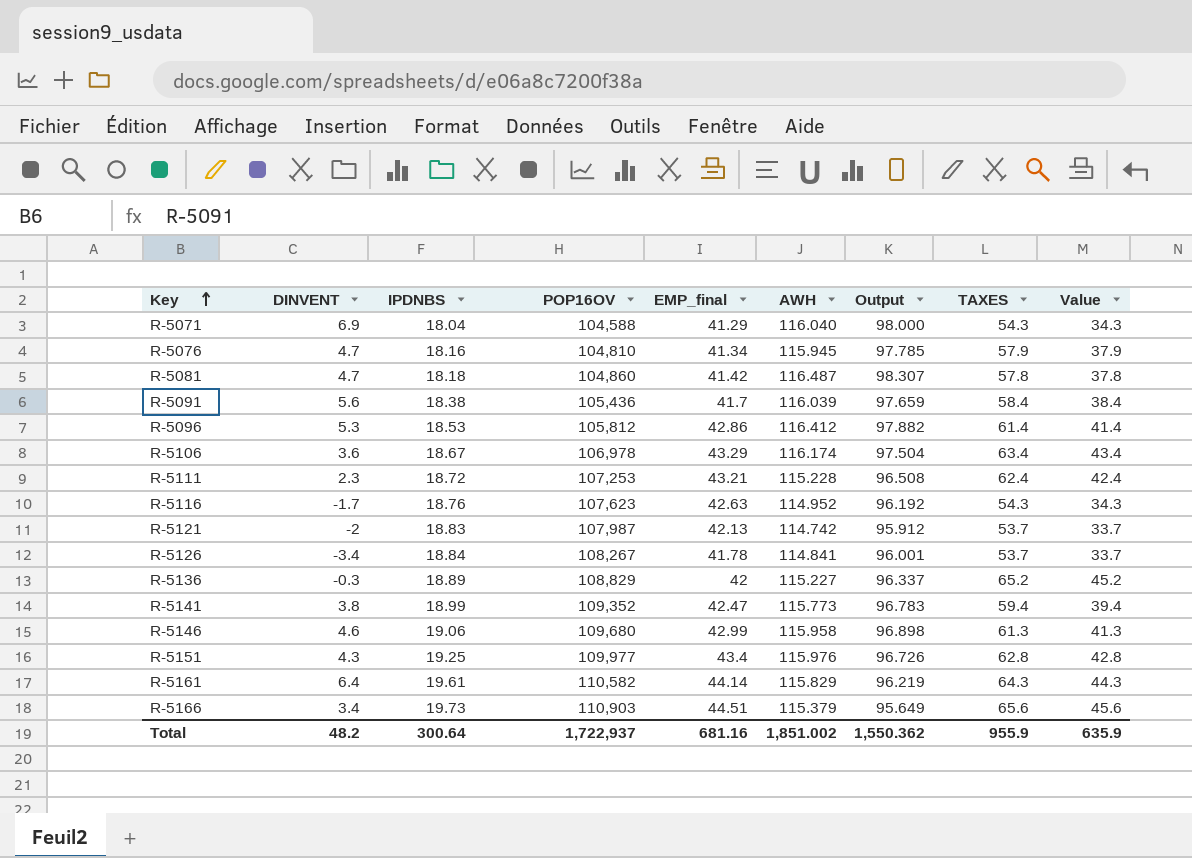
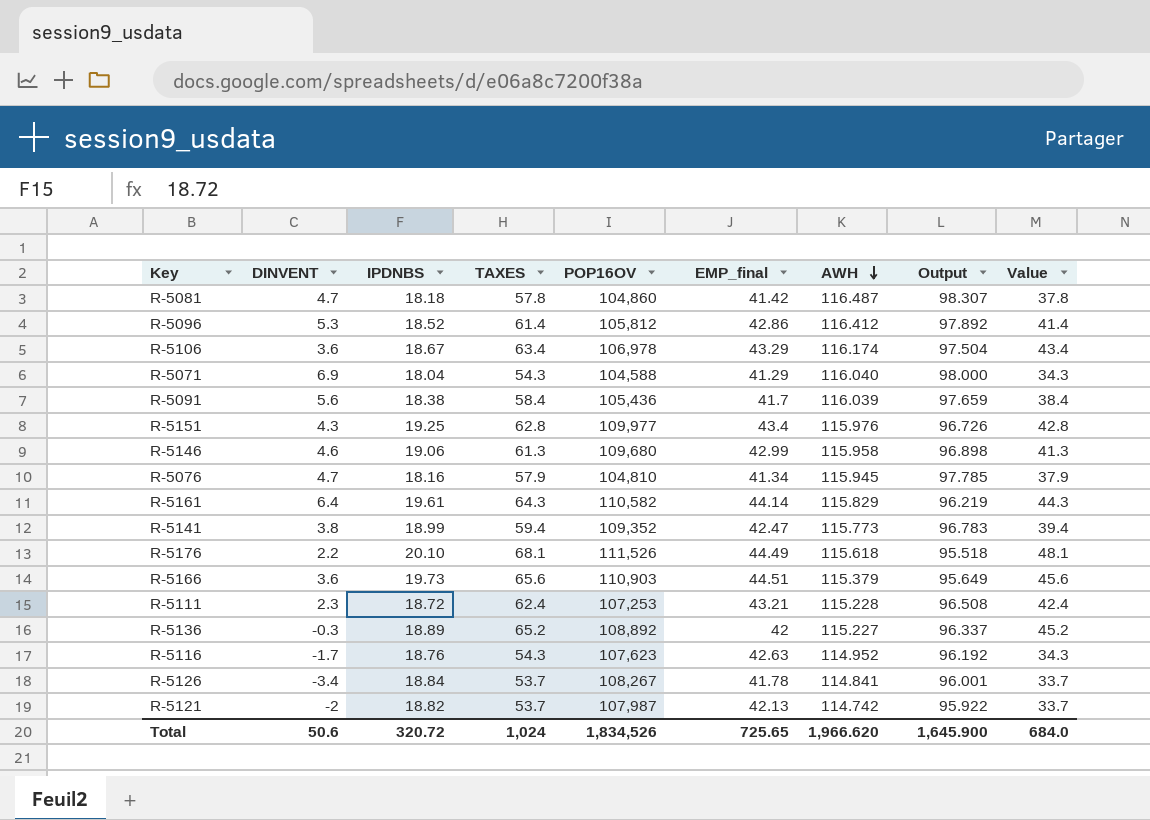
row order: Key ascending -> AWH descending
column TAXES | position: 8 -> 4
R-5096 | IPDNBS: 18.53 -> 18.52
R-5096 | Output: 97.882 -> 97.892
row R-5176: none -> 2.2 | 20.10 | 68.1 | 111,526 | 44.49 | 115.618 | 95.518 | 48.1
R-5166 | DINVENT: 3.4 -> 3.6
R-5136 | POP16OV: 108,829 -> 108,892
R-5121 | IPDNBS: 18.83 -> 18.82
R-5121 | Output: 95.912 -> 95.922
Total | DINVENT: 48.2 -> 50.6
Total | IPDNBS: 300.64 -> 320.72
Total | TAXES: 955.9 -> 1,024
Total | POP16OV: 1,722,937 -> 1,834,526
Total | EMP_final: 681.16 -> 725.65
Total | AWH: 1,851.002 -> 1,966.620
Total | Output: 1,550.362 -> 1,645.900
Total | Value: 635.9 -> 684.0

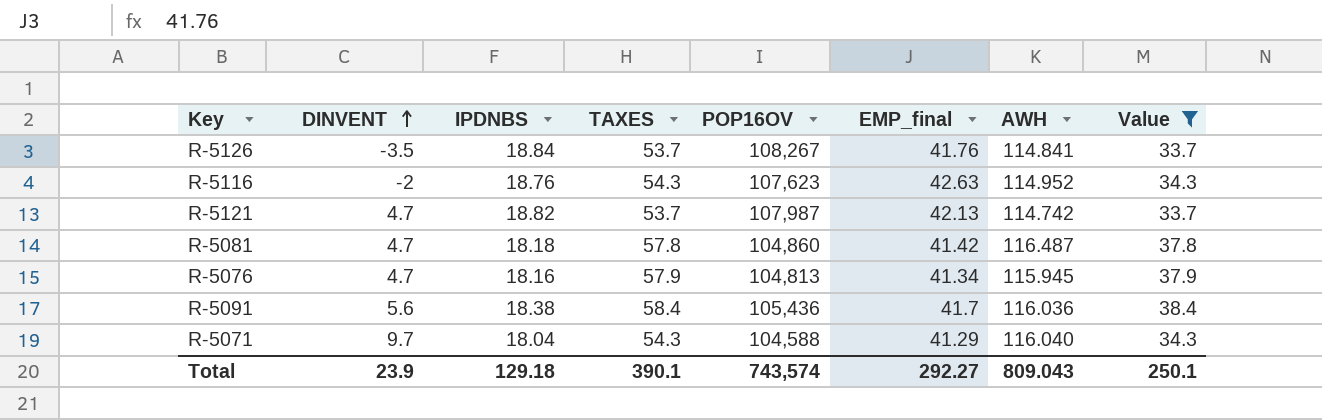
filter: none -> Value <= 38.4
row order: AWH descending -> DINVENT ascending
column Output | formula: [AWH] - [IPDNBS] -> none
R-5126 | DINVENT: -3.4 -> -3.5
R-5126 | EMP_final: 41.78 -> 41.76
R-5116 | DINVENT: -1.7 -> -2
R-5121 | DINVENT: -2 -> 4.7
R-5076 | POP16OV: 104,810 -> 104,813
R-5091 | AWH: 116.039 -> 116.036
R-5071 | DINVENT: 6.9 -> 9.7
Total | DINVENT: 50.6 -> 23.9
Total | IPDNBS: 320.72 -> 129.18
Total | TAXES: 1,024 -> 390.1
Total | POP16OV: 1,834,526 -> 743,574
Total | EMP_final: 725.65 -> 292.27
Total | AWH: 1,966.620 -> 809.043
Total | Value: 684.0 -> 250.1

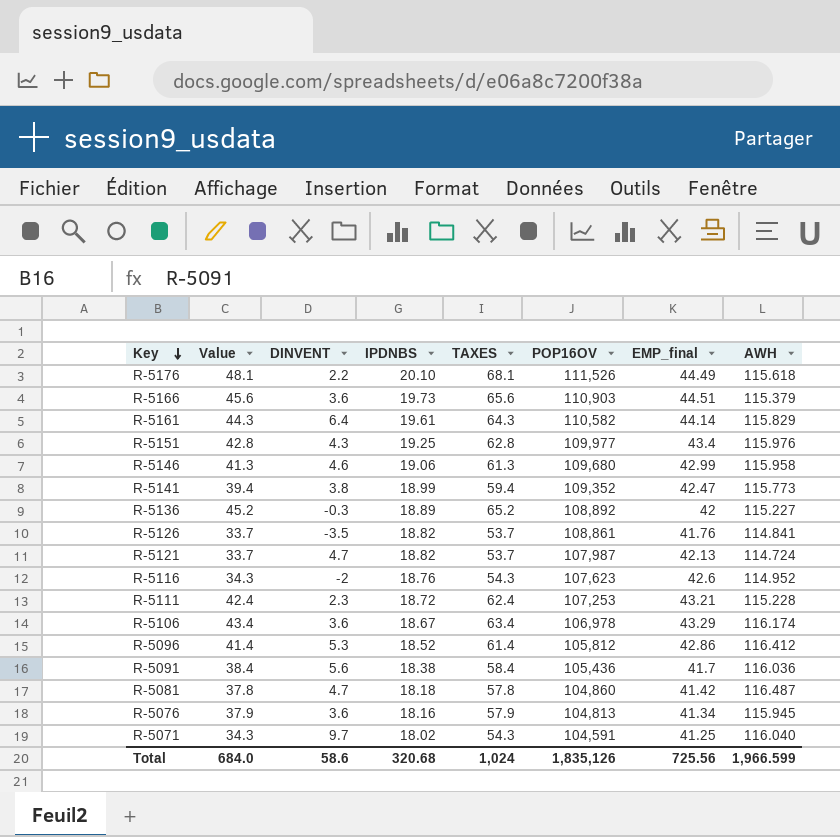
filter: Value <= 38.4 -> none
row order: DINVENT ascending -> Key descending
column Value | position: 8 -> 2
R-5126 | IPDNBS: 18.84 -> 18.82
R-5126 | POP16OV: 108,267 -> 108,861
R-5121 | AWH: 114.742 -> 114.724
R-5116 | EMP_final: 42.63 -> 42.6
R-5076 | DINVENT: 4.7 -> 3.6
R-5071 | IPDNBS: 18.04 -> 18.02
R-5071 | POP16OV: 104,588 -> 104,591
R-5071 | EMP_final: 41.29 -> 41.25
Total | Value: 250.1 -> 684.0
Total | DINVENT: 23.9 -> 58.6
Total | IPDNBS: 129.18 -> 320.68
Total | TAXES: 390.1 -> 1,024
Total | POP16OV: 743,574 -> 1,835,126
Total | EMP_final: 292.27 -> 725.56
Total | AWH: 809.043 -> 1,966.599

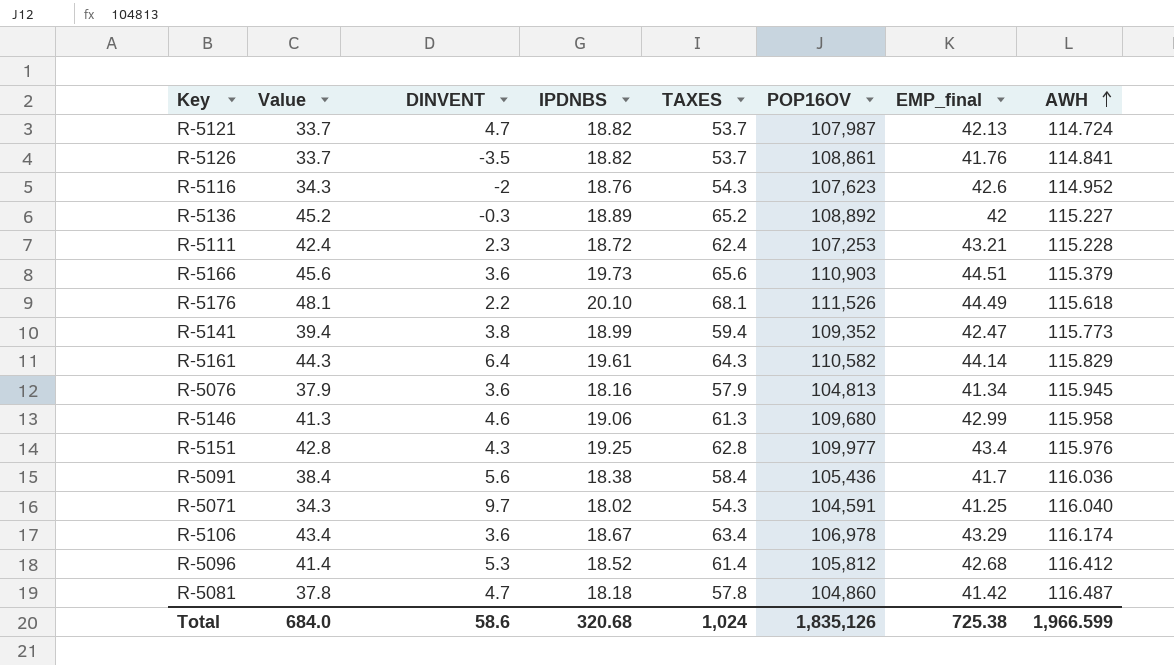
row order: Key descending -> AWH ascending
R-5096 | EMP_final: 42.86 -> 42.68
Total | EMP_final: 725.56 -> 725.38

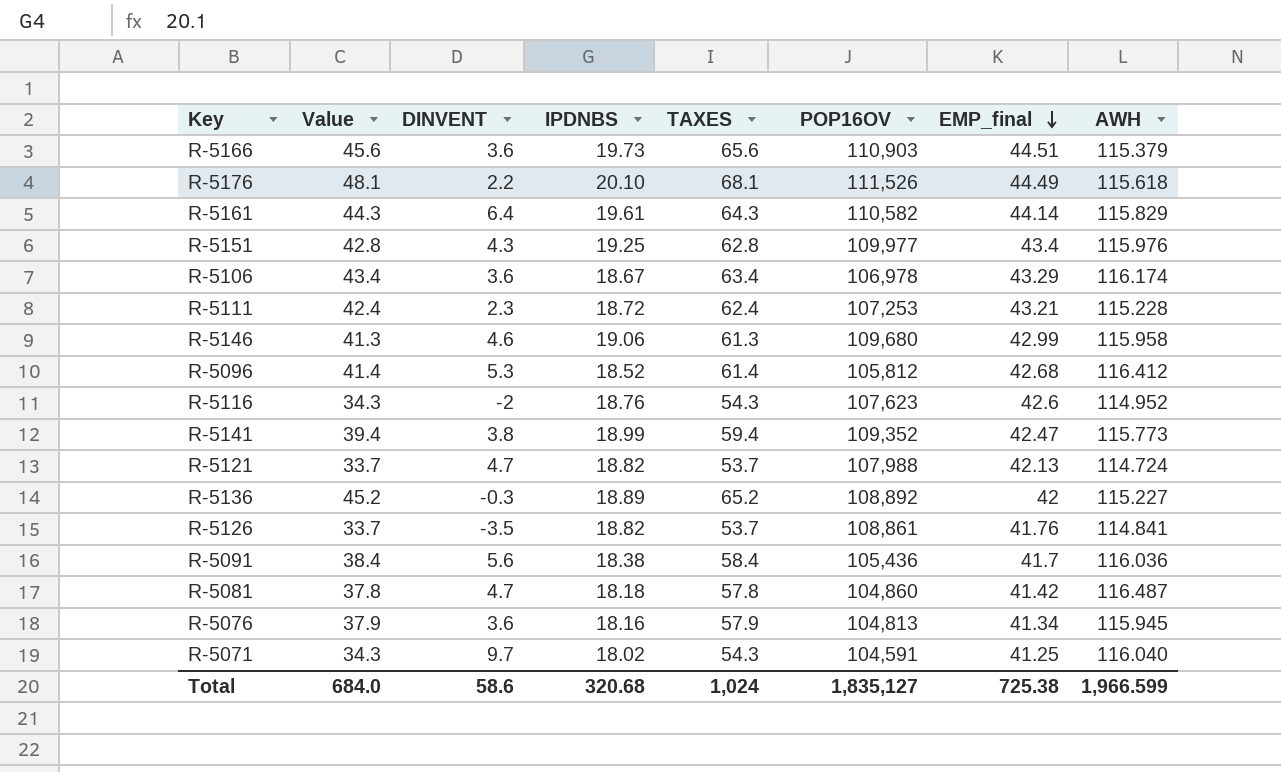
row order: AWH ascending -> EMP_final descending
R-5121 | POP16OV: 107,987 -> 107,988
Total | POP16OV: 1,835,126 -> 1,835,127

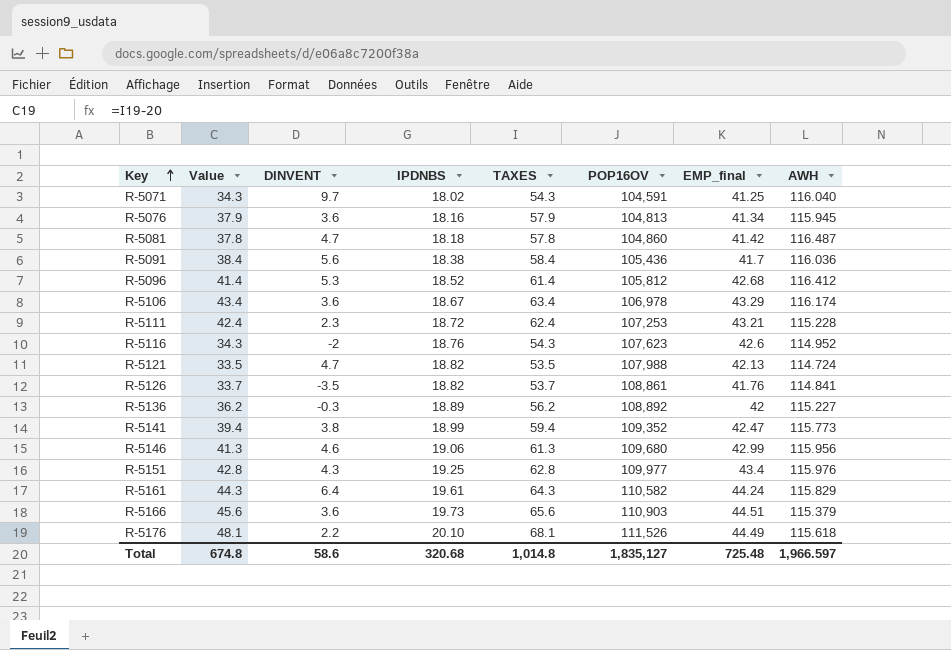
row order: EMP_final descending -> Key ascending
R-5121 | Value: 33.7 -> 33.5
R-5121 | TAXES: 53.7 -> 53.5
R-5136 | Value: 45.2 -> 36.2
R-5136 | TAXES: 65.2 -> 56.2
R-5146 | AWH: 115.958 -> 115.956
R-5161 | EMP_final: 44.14 -> 44.24
Total | Value: 684.0 -> 674.8
Total | TAXES: 1,024 -> 1,014.8
Total | EMP_final: 725.38 -> 725.48
Total | AWH: 1,966.599 -> 1,966.597

